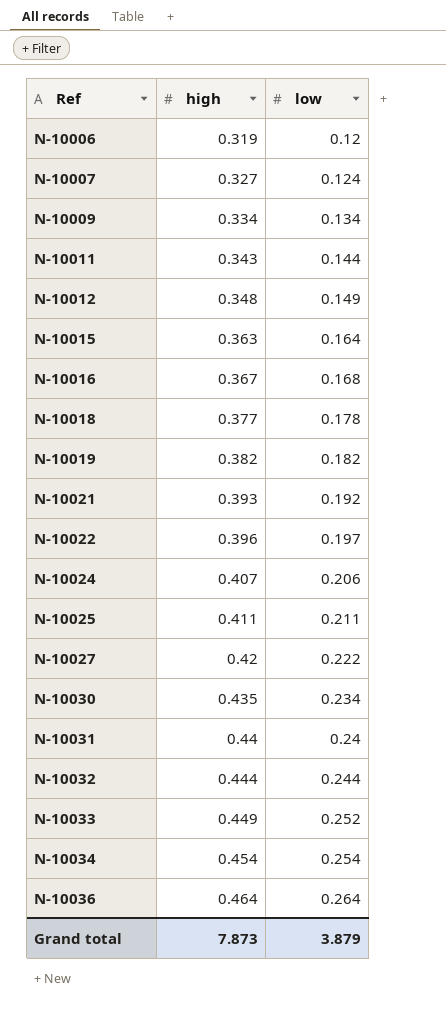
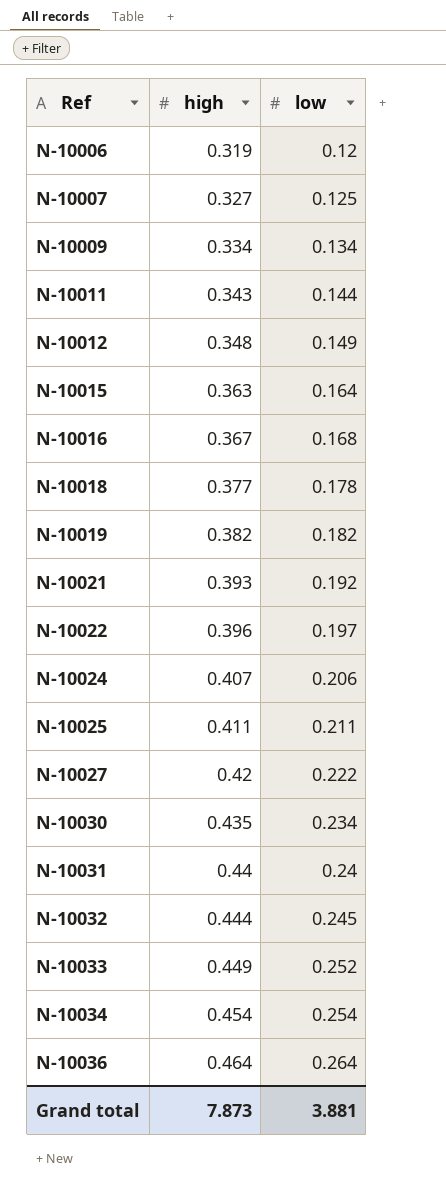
N-10007 | low: 0.124 -> 0.125
N-10032 | low: 0.244 -> 0.245
Grand total | low: 3.879 -> 3.881

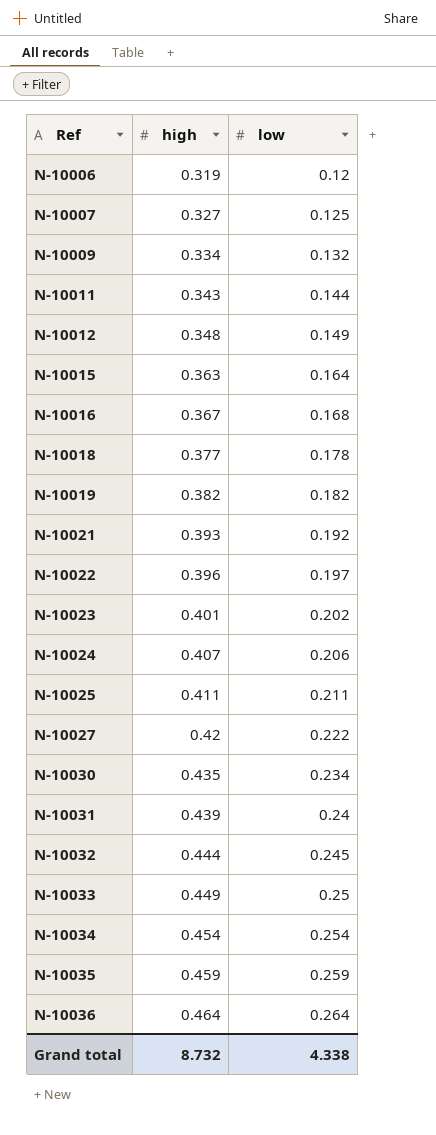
N-10009 | low: 0.134 -> 0.132
row N-10023: none -> 0.401 | 0.202
N-10031 | high: 0.44 -> 0.439
N-10033 | low: 0.252 -> 0.25
row N-10035: none -> 0.459 | 0.259
Grand total | high: 7.873 -> 8.732
Grand total | low: 3.881 -> 4.338

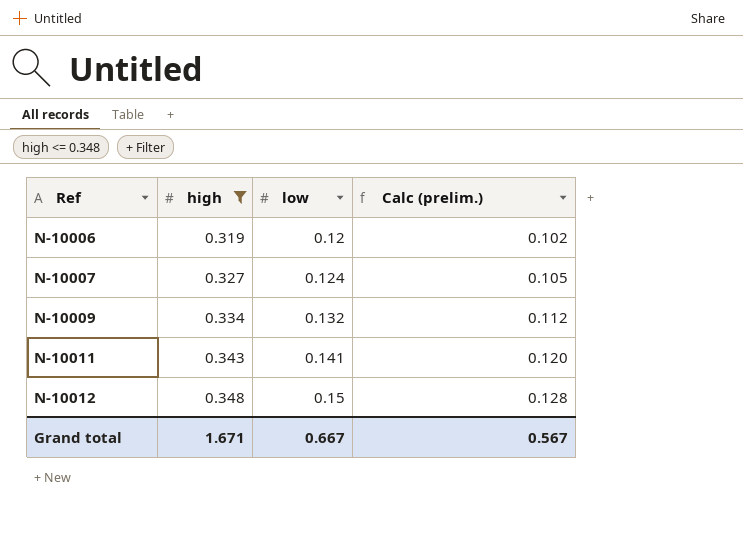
filter: none -> high <= 0.348
column Calc (prelim.) | formula: none -> [low] * 0.85
N-10007 | low: 0.125 -> 0.124
N-10011 | low: 0.144 -> 0.141
N-10012 | low: 0.149 -> 0.15
Grand total | high: 8.732 -> 1.671
Grand total | low: 4.338 -> 0.667

